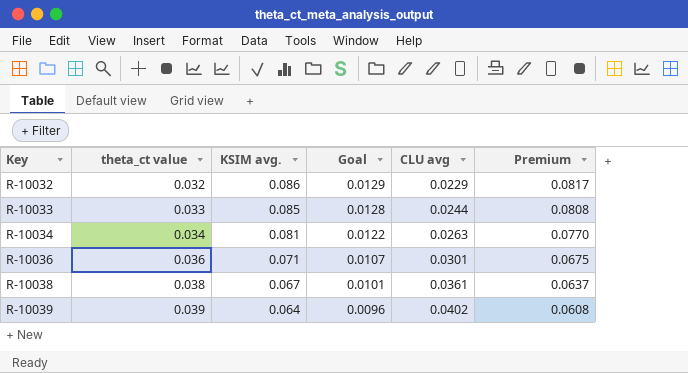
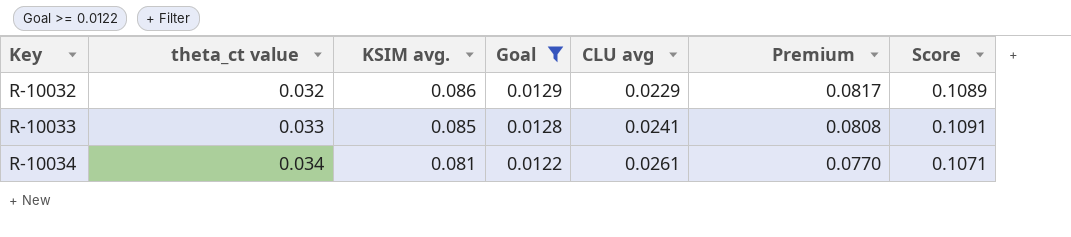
filter: none -> Goal >= 0.0122
column Score | formula: none -> [KSIM avg.] + [CLU avg]
R-10033 | CLU avg: 0.0244 -> 0.0241
R-10034 | CLU avg: 0.0263 -> 0.0261

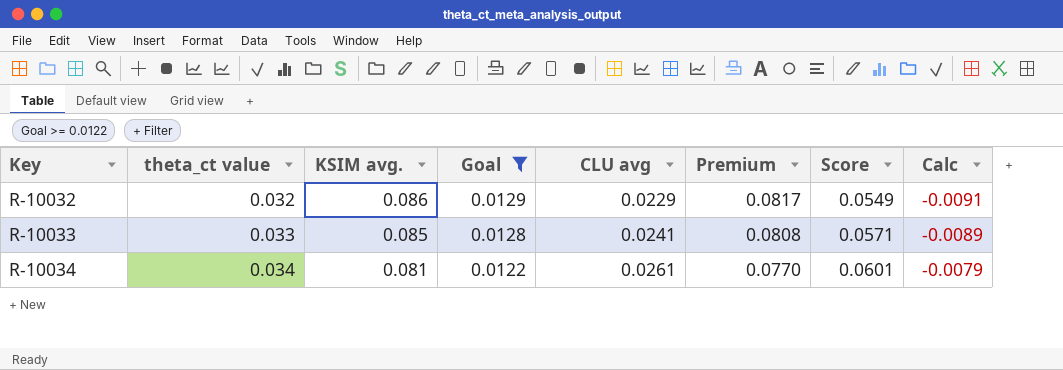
column Score | formula: [KSIM avg.] + [CLU avg] -> [theta_ct value] + [CLU avg]
column Calc | formula: none -> [CLU avg] - [theta_ct value]

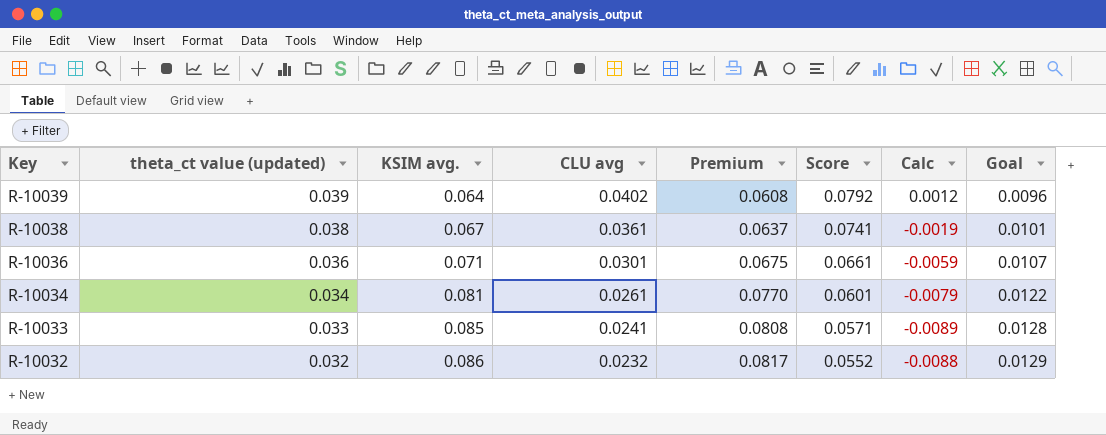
filter: Goal >= 0.0122 -> none
row order: Key ascending -> Key descending
column name: theta_ct value -> theta_ct value (updated)
column Goal | position: 4 -> 8
R-10032 | CLU avg: 0.0229 -> 0.0232
R-10032 | Score: 0.0549 -> 0.0552
R-10032 | Calc: -0.0091 -> -0.0088

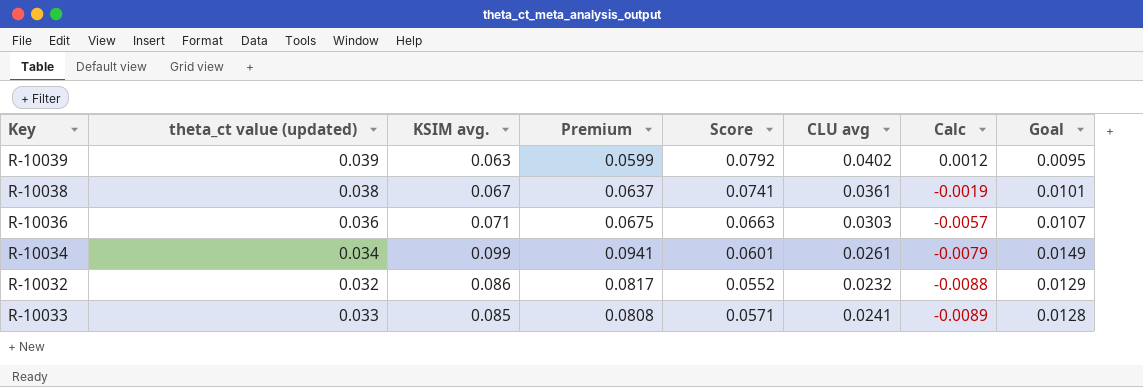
row order: Key descending -> Calc descending
column CLU avg | position: 4 -> 6
R-10039 | KSIM avg.: 0.064 -> 0.063
R-10039 | Premium: 0.0608 -> 0.0599
R-10039 | Goal: 0.0096 -> 0.0095
R-10036 | Score: 0.0661 -> 0.0663
R-10036 | CLU avg: 0.0301 -> 0.0303
R-10036 | Calc: -0.0059 -> -0.0057
R-10034 | KSIM avg.: 0.081 -> 0.099
R-10034 | Premium: 0.0770 -> 0.0941
R-10034 | Goal: 0.0122 -> 0.0149

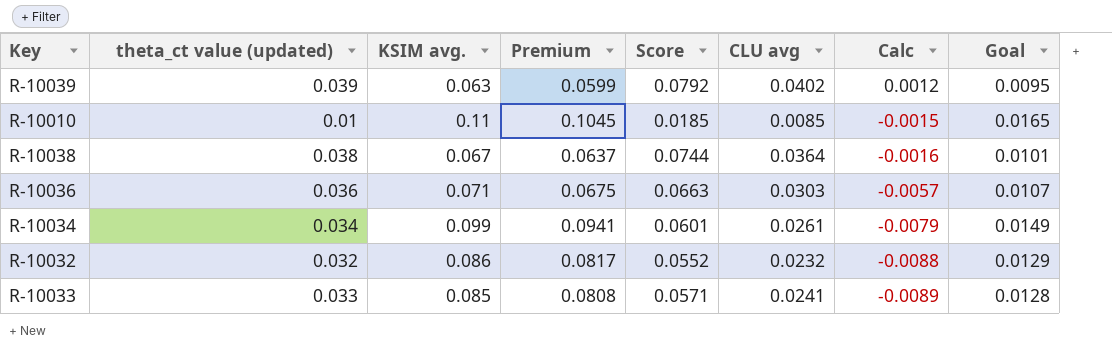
row R-10010: none -> 0.01 | 0.11 | 0.1045 | 0.0185 | 0.0085 | -0.0015 | 0.0165
R-10038 | Score: 0.0741 -> 0.0744
R-10038 | CLU avg: 0.0361 -> 0.0364
R-10038 | Calc: -0.0019 -> -0.0016

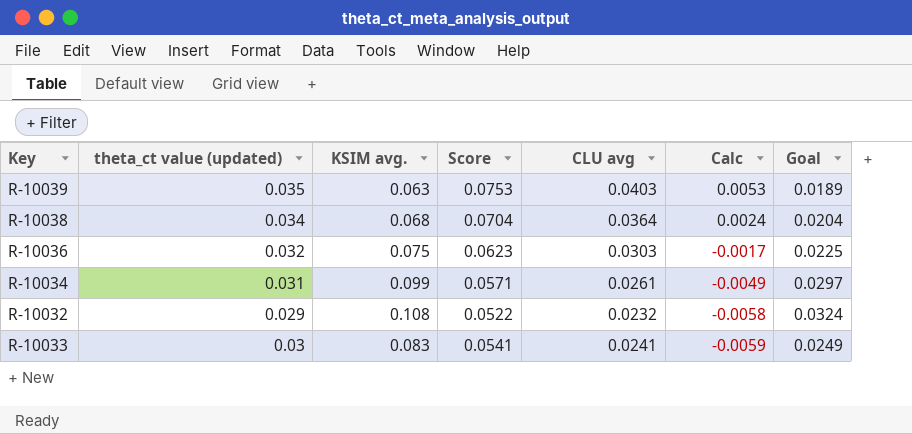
column Premium | formula: [KSIM avg.] * 0.95 -> none
column Goal | formula: [KSIM avg.] * 0.15 -> [KSIM avg.] * 0.3
row R-10010: 0.01 | 0.11 | 0.1045 | 0.0185 | 0.0085 | -0.0015 | 0.0165 -> none
R-10039 | theta_ct value (updated): 0.039 -> 0.035
R-10039 | Score: 0.0792 -> 0.0753
R-10039 | CLU avg: 0.0402 -> 0.0403
R-10039 | Calc: 0.0012 -> 0.0053
R-10038 | theta_ct value (updated): 0.038 -> 0.034
R-10038 | KSIM avg.: 0.067 -> 0.068
R-10038 | Score: 0.0744 -> 0.0704
R-10038 | Calc: -0.0016 -> 0.0024
R-10036 | theta_ct value (updated): 0.036 -> 0.032
R-10036 | KSIM avg.: 0.071 -> 0.075
R-10036 | Score: 0.0663 -> 0.0623
R-10036 | Calc: -0.0057 -> -0.0017
R-10034 | theta_ct value (updated): 0.034 -> 0.031
R-10034 | Score: 0.0601 -> 0.0571
R-10034 | Calc: -0.0079 -> -0.0049
R-10032 | theta_ct value (updated): 0.032 -> 0.029
R-10032 | KSIM avg.: 0.086 -> 0.108
R-10032 | Score: 0.0552 -> 0.0522
R-10032 | Calc: -0.0088 -> -0.0058
R-10033 | theta_ct value (updated): 0.033 -> 0.03
R-10033 | KSIM avg.: 0.085 -> 0.083
R-10033 | Score: 0.0571 -> 0.0541
R-10033 | Calc: -0.0089 -> -0.0059

